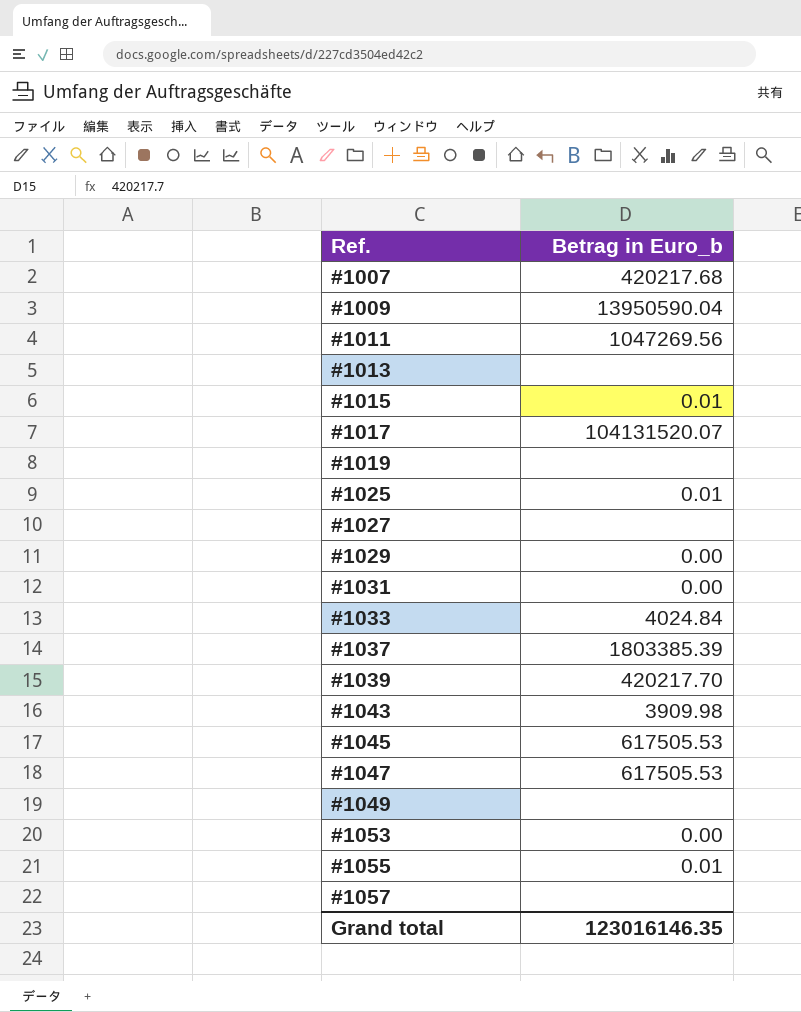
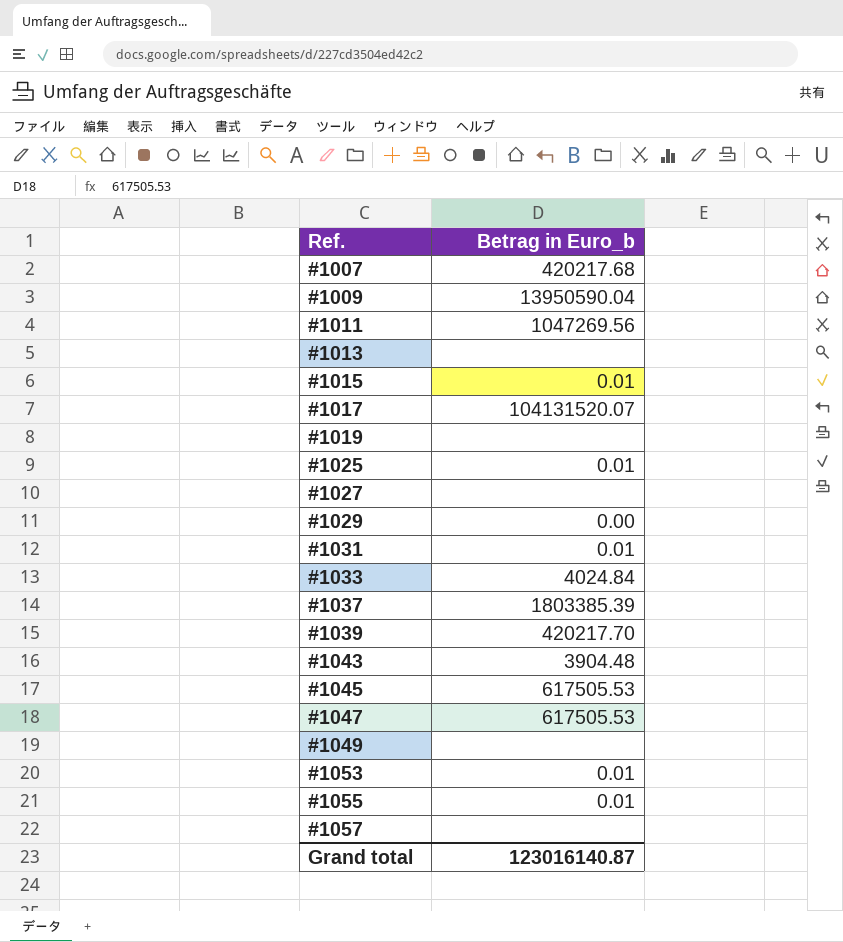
#1031 | Betrag in Euro_b: 0.00 -> 0.01
#1043 | Betrag in Euro_b: 3909.98 -> 3904.48
#1053 | Betrag in Euro_b: 0.00 -> 0.01
Grand total | Betrag in Euro_b: 123016146.35 -> 123016140.87

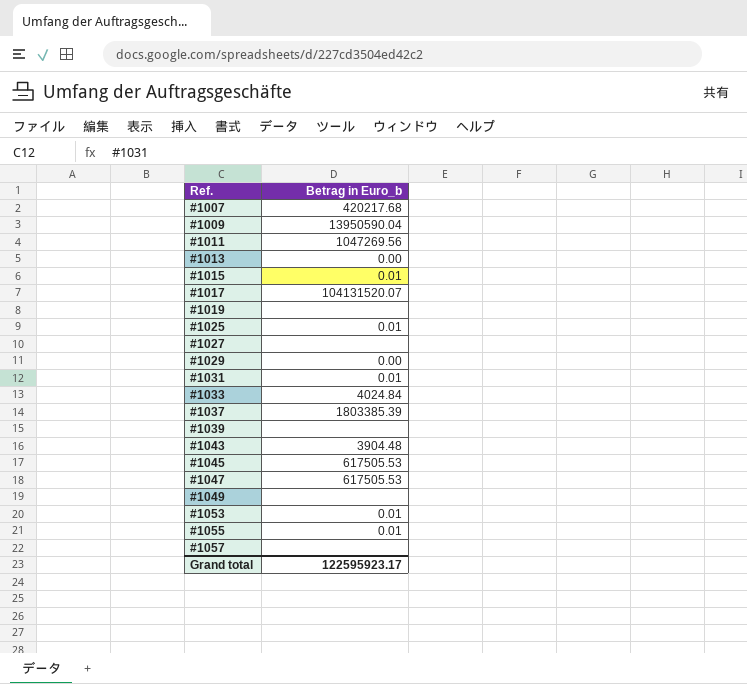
#1013 | Betrag in Euro_b: none -> 0.00
#1039 | Betrag in Euro_b: 420217.70 -> none
Grand total | Betrag in Euro_b: 123016140.87 -> 122595923.17

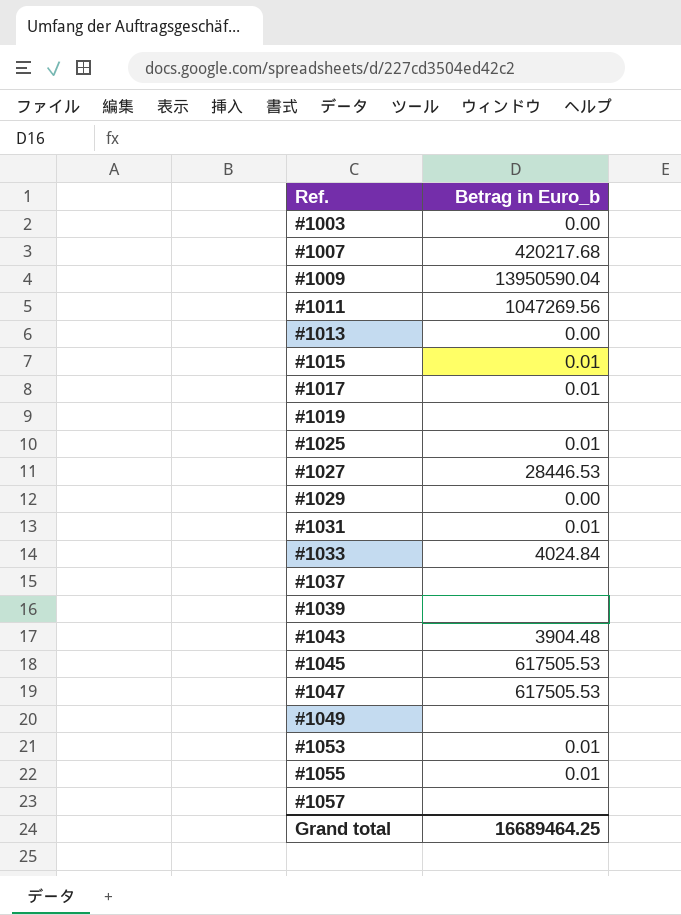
row #1003: none -> 0.00
#1017 | Betrag in Euro_b: 104131520.07 -> 0.01
#1027 | Betrag in Euro_b: none -> 28446.53
#1037 | Betrag in Euro_b: 1803385.39 -> none
Grand total | Betrag in Euro_b: 122595923.17 -> 16689464.25

